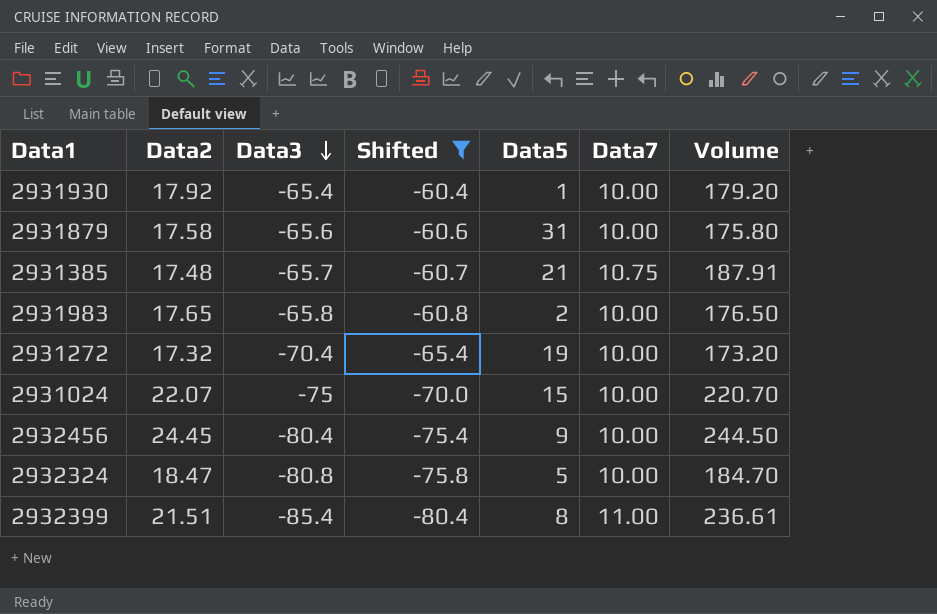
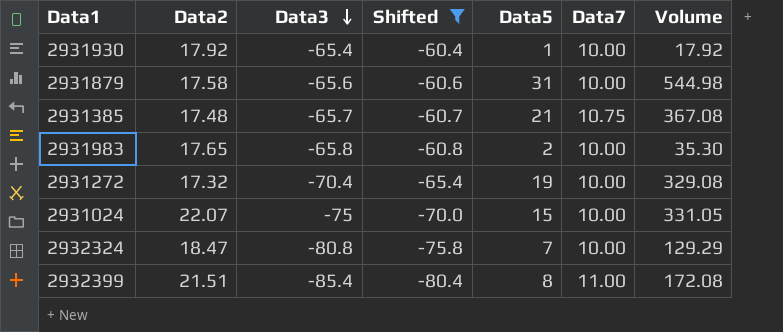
column Volume | formula: [Data2] * [Data7] -> [Data2] * [Data5]
row 2932456: 24.45 | -80.4 | -75.4 | 9 | 10.00 | 244.50 -> none
2932324 | Data5: 5 -> 7

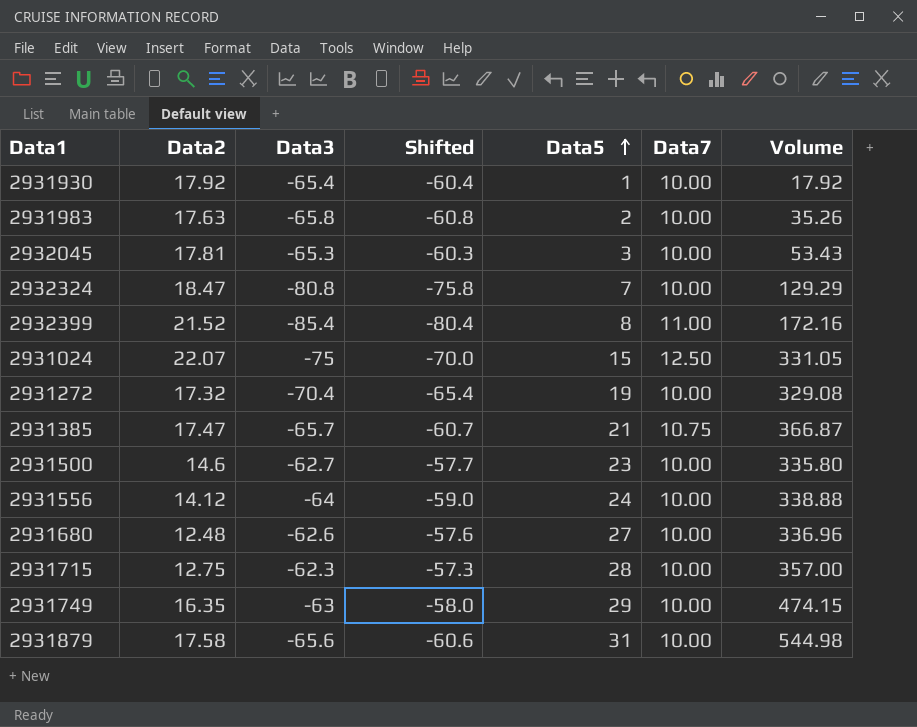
filter: Shifted <= -60.4 -> none
row order: Data3 descending -> Data5 ascending
2931983 | Data2: 17.65 -> 17.63
2931983 | Volume: 35.30 -> 35.26
2932399 | Data2: 21.51 -> 21.52
2932399 | Volume: 172.08 -> 172.16
2931024 | Data7: 10.00 -> 12.50
2931385 | Data2: 17.48 -> 17.47
2931385 | Volume: 367.08 -> 366.87

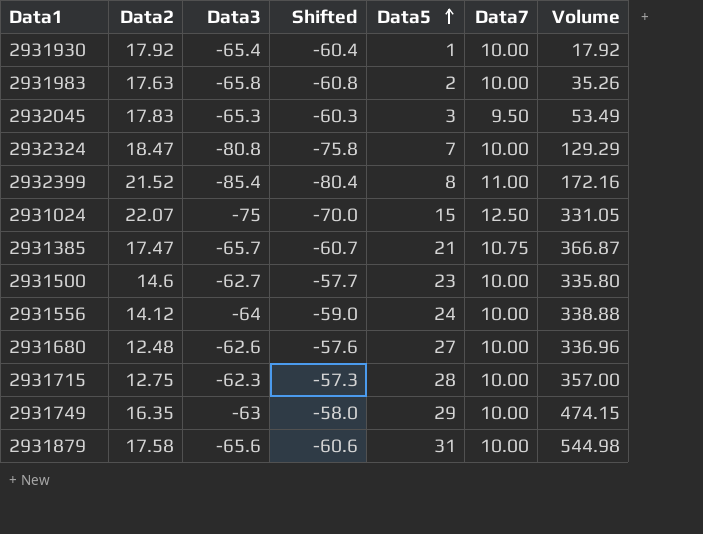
row 2931272: 17.32 | -70.4 | -65.4 | 19 | 10.00 | 329.08 -> none
2932045 | Data2: 17.81 -> 17.83
2932045 | Data7: 10.00 -> 9.50
2932045 | Volume: 53.43 -> 53.49

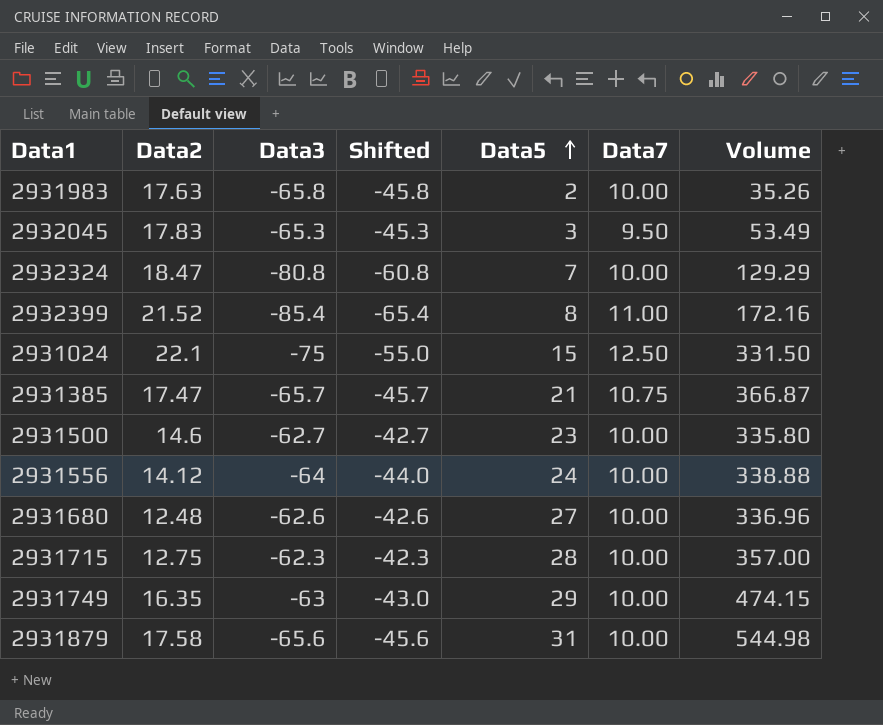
column Shifted | formula: [Data3] + 5 -> [Data3] + 20
row 2931930: 17.92 | -65.4 | -60.4 | 1 | 10.00 | 17.92 -> none
2931024 | Data2: 22.07 -> 22.1
2931024 | Volume: 331.05 -> 331.50

